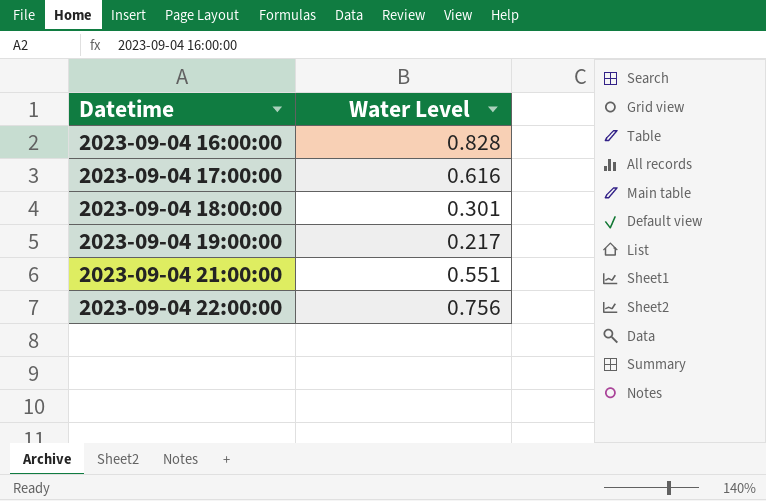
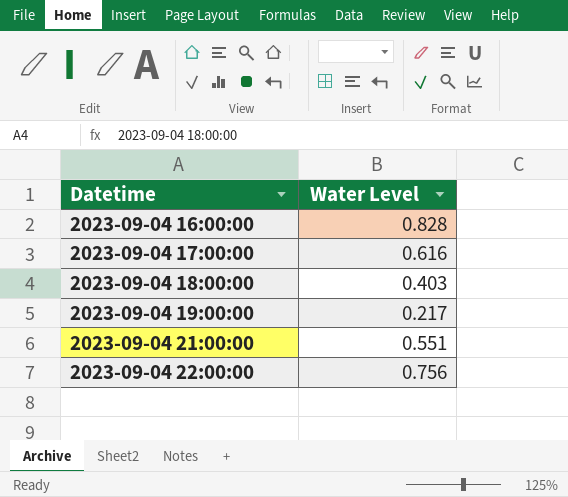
2023-09-04 18:00:00 | Water Level: 0.301 -> 0.403

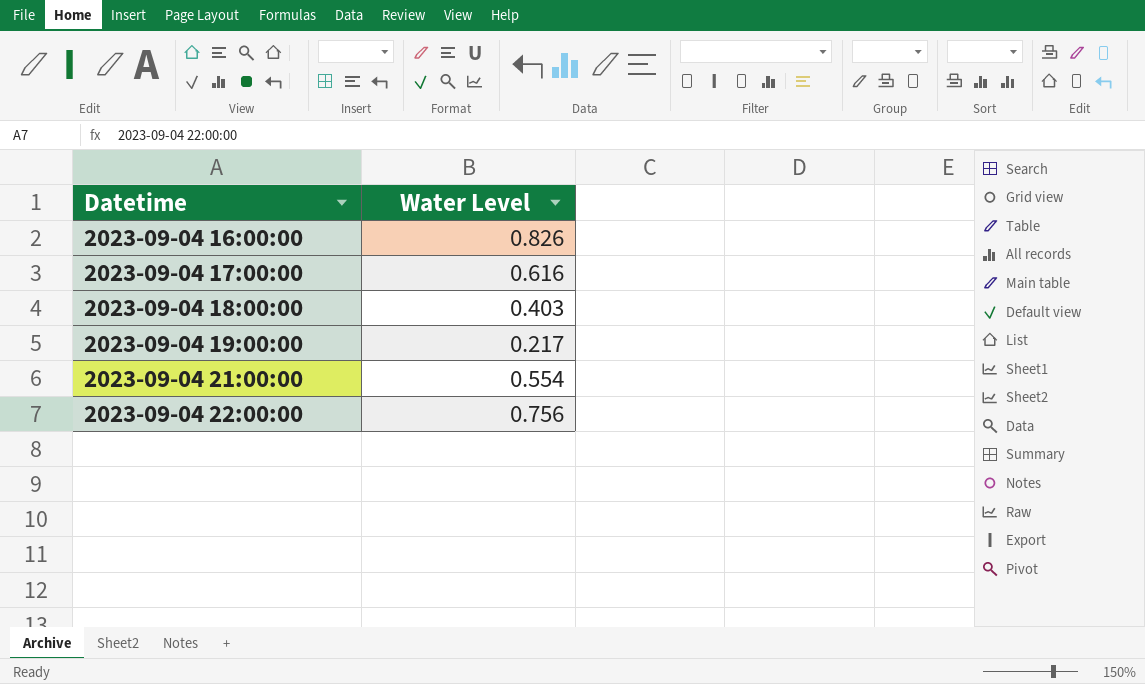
2023-09-04 16:00:00 | Water Level: 0.828 -> 0.826
2023-09-04 21:00:00 | Water Level: 0.551 -> 0.554

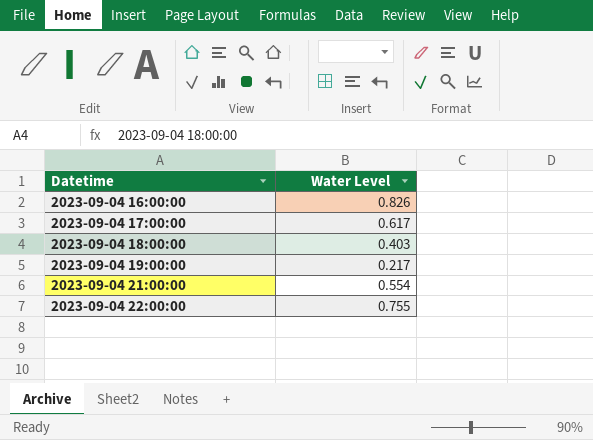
2023-09-04 17:00:00 | Water Level: 0.616 -> 0.617
2023-09-04 22:00:00 | Water Level: 0.756 -> 0.755

